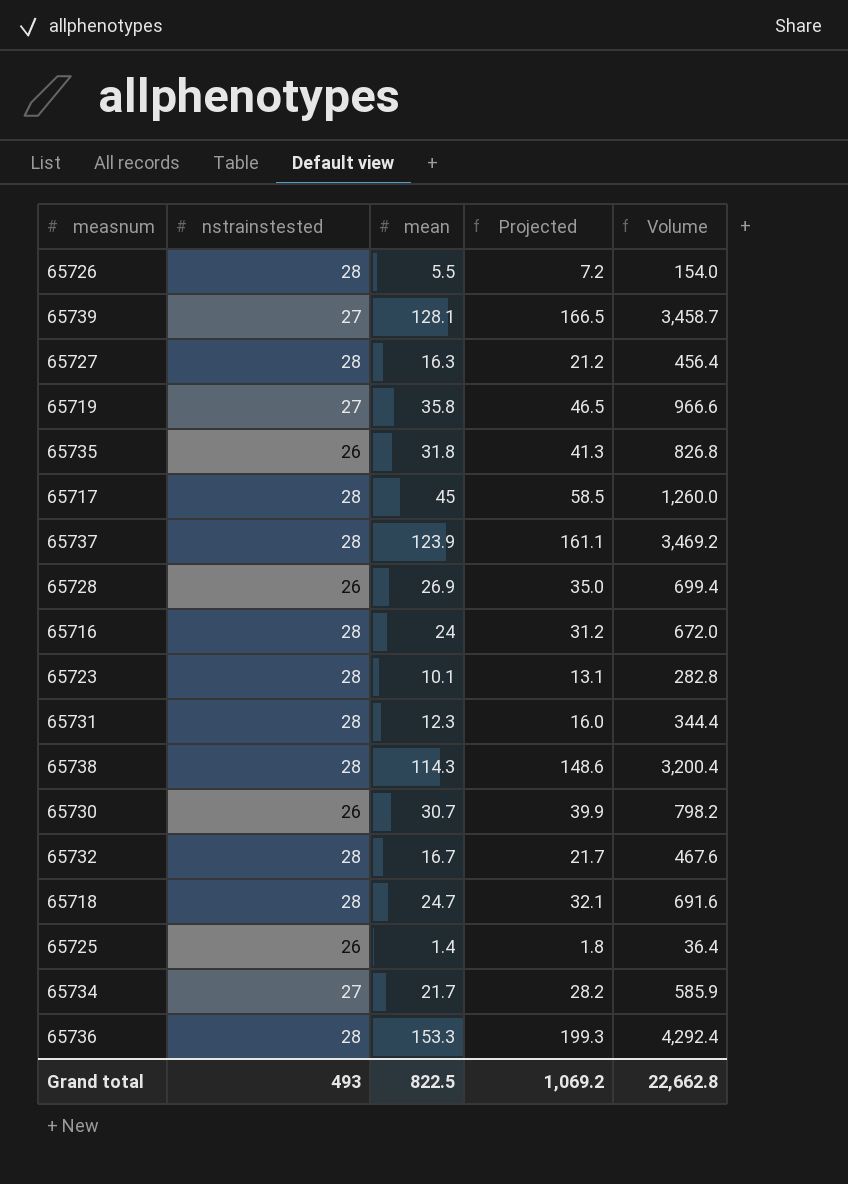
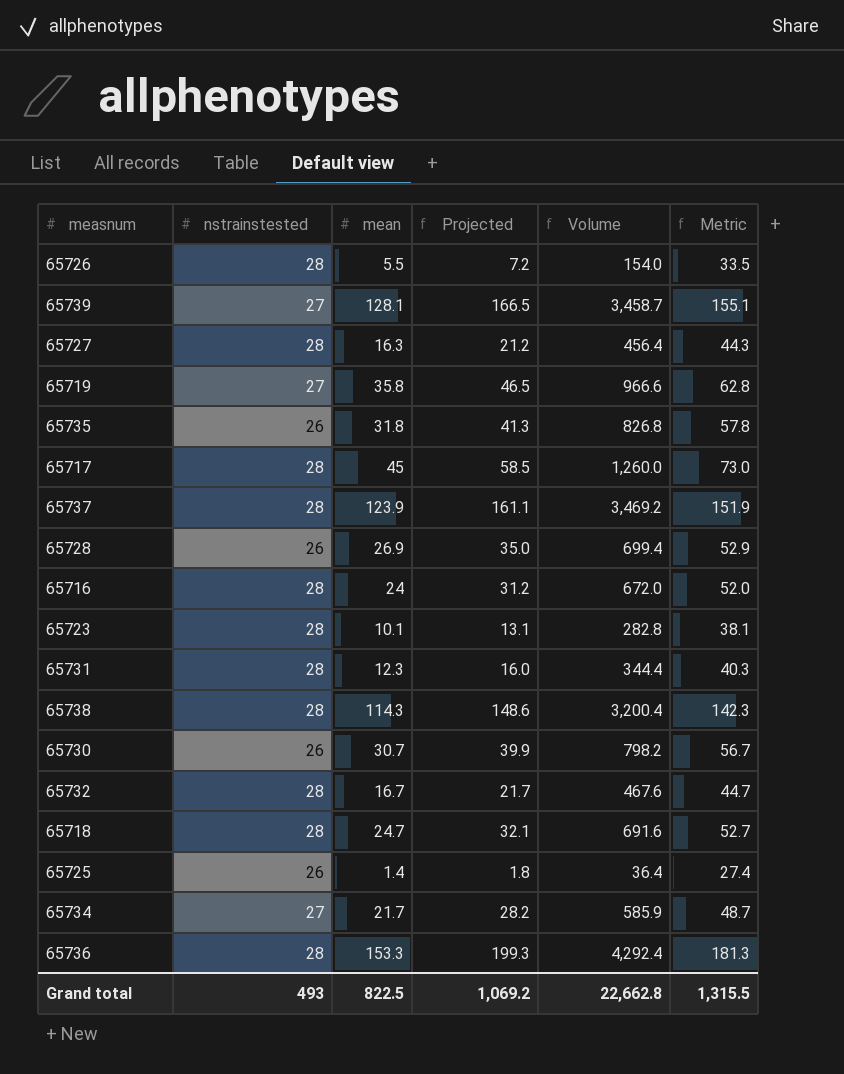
column Metric | formula: none -> [nstrainstested] + [mean]

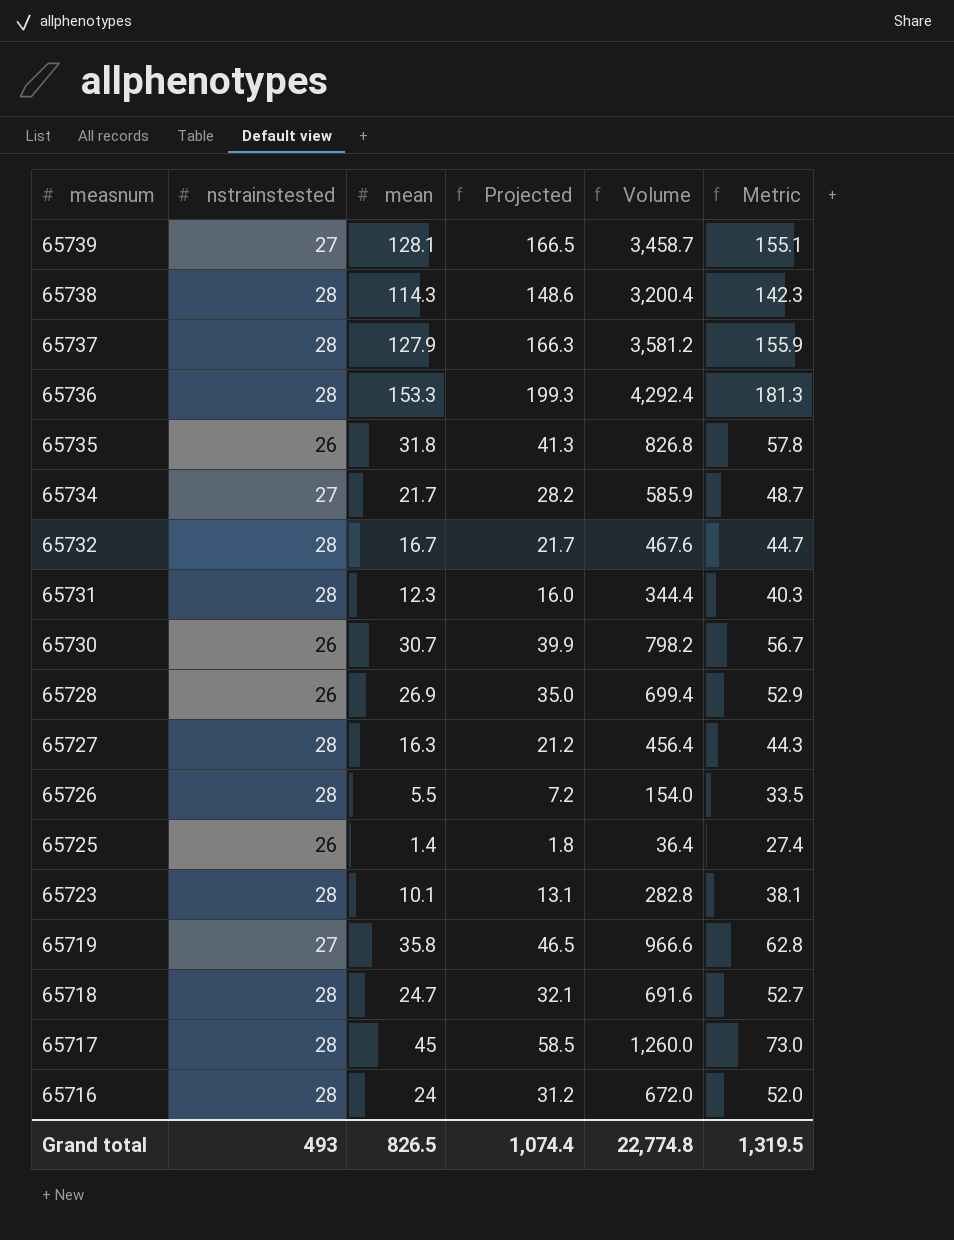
row order: none -> measnum descending
65737 | mean: 123.9 -> 127.9
65737 | Projected: 161.1 -> 166.3
65737 | Volume: 3,469.2 -> 3,581.2
65737 | Metric: 151.9 -> 155.9
Grand total | mean: 822.5 -> 826.5
Grand total | Projected: 1,069.2 -> 1,074.4
Grand total | Volume: 22,662.8 -> 22,774.8
Grand total | Metric: 1,315.5 -> 1,319.5

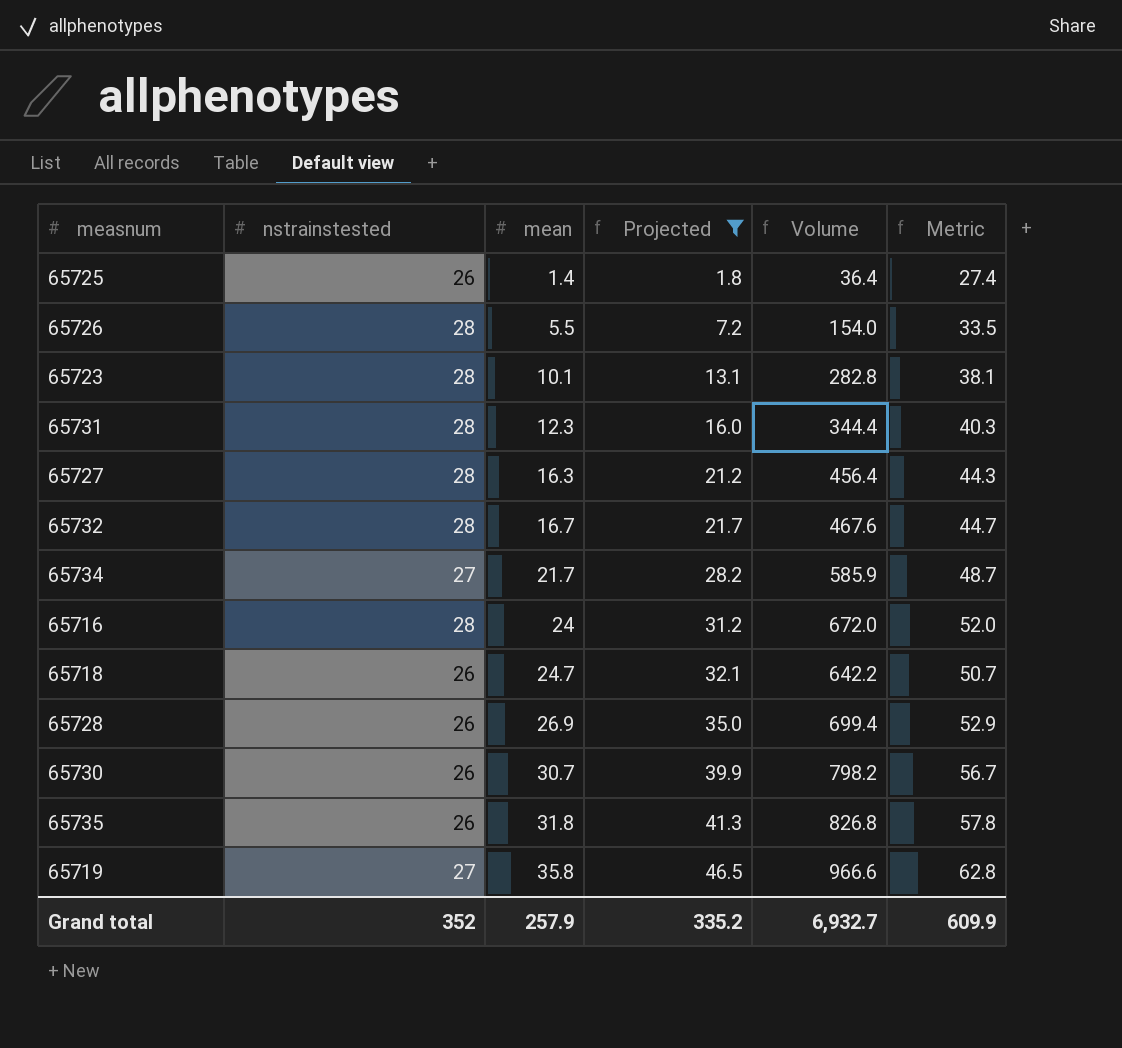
filter: none -> Projected <= 46.5
row order: measnum descending -> mean ascending
65718 | nstrainstested: 28 -> 26
65718 | Volume: 691.6 -> 642.2
65718 | Metric: 52.7 -> 50.7
Grand total | nstrainstested: 493 -> 352
Grand total | mean: 826.5 -> 257.9
Grand total | Projected: 1,074.4 -> 335.2
Grand total | Volume: 22,774.8 -> 6,932.7
Grand total | Metric: 1,319.5 -> 609.9

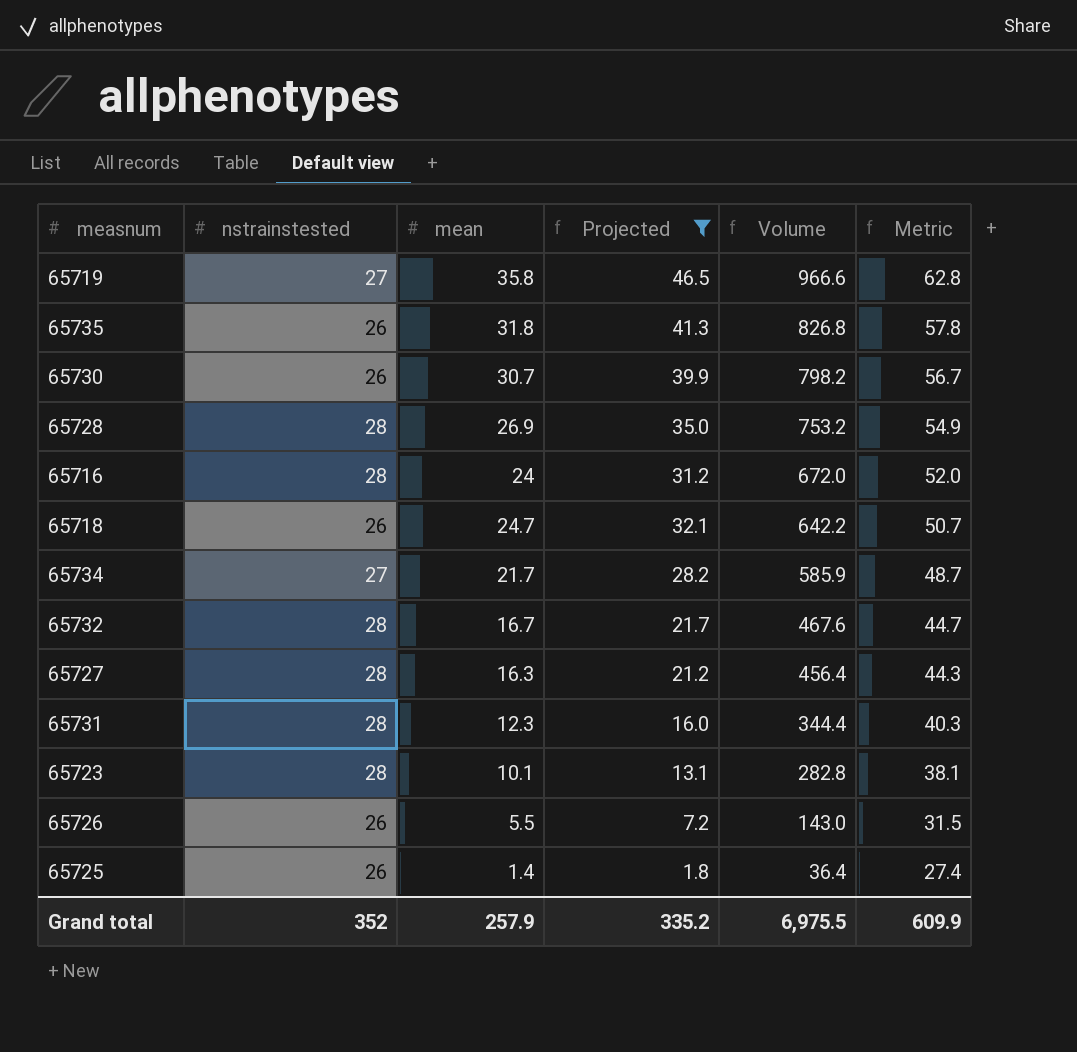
row order: mean ascending -> Volume descending
65728 | nstrainstested: 26 -> 28
65728 | Volume: 699.4 -> 753.2
65728 | Metric: 52.9 -> 54.9
65726 | nstrainstested: 28 -> 26
65726 | Volume: 154.0 -> 143.0
65726 | Metric: 33.5 -> 31.5
Grand total | Volume: 6,932.7 -> 6,975.5

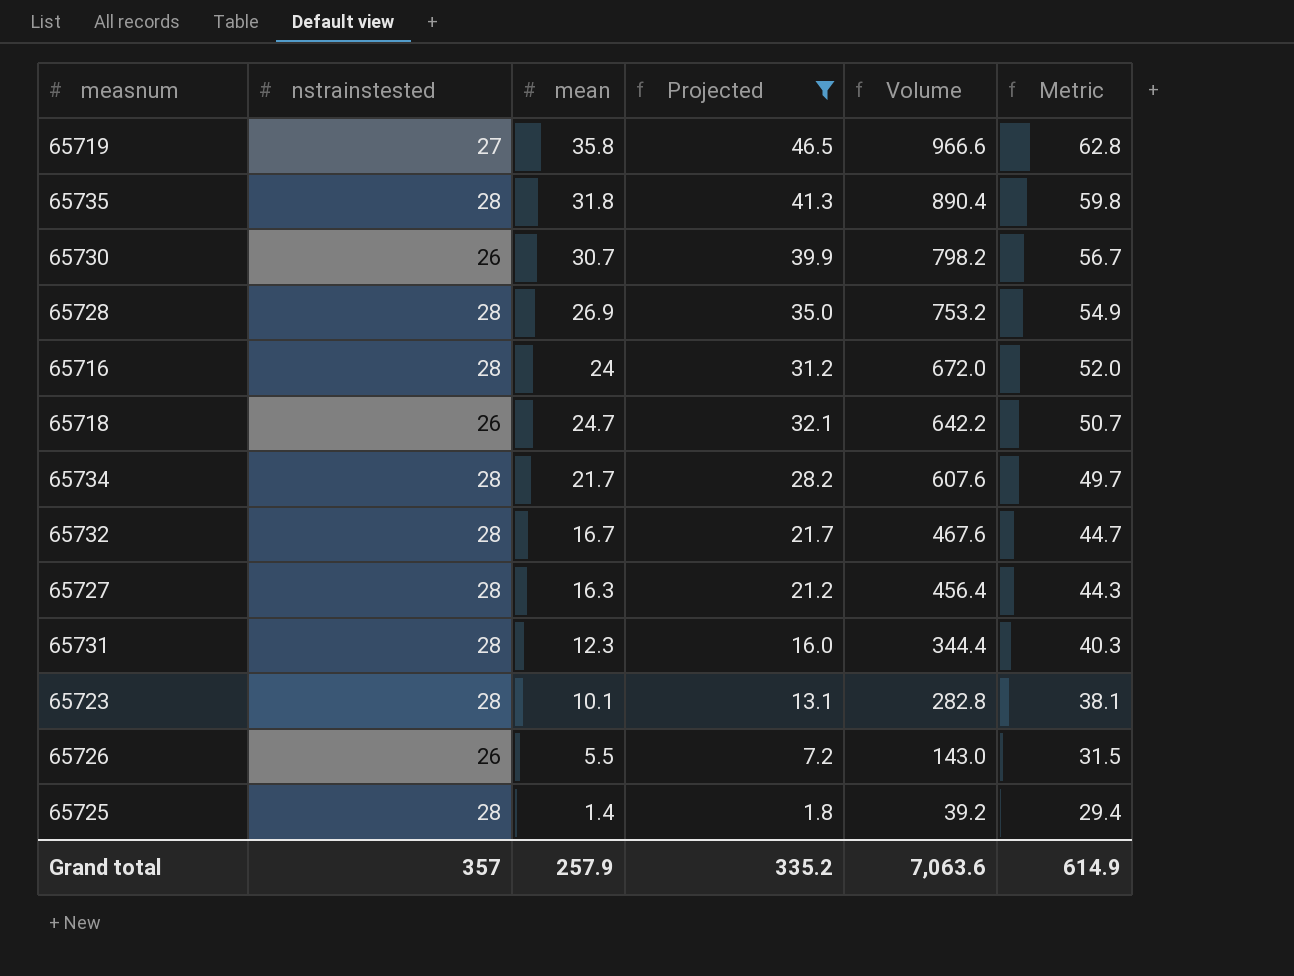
65735 | nstrainstested: 26 -> 28
65735 | Volume: 826.8 -> 890.4
65735 | Metric: 57.8 -> 59.8
65734 | nstrainstested: 27 -> 28
65734 | Volume: 585.9 -> 607.6
65734 | Metric: 48.7 -> 49.7
65725 | nstrainstested: 26 -> 28
65725 | Volume: 36.4 -> 39.2
65725 | Metric: 27.4 -> 29.4
Grand total | nstrainstested: 352 -> 357
Grand total | Volume: 6,975.5 -> 7,063.6
Grand total | Metric: 609.9 -> 614.9

